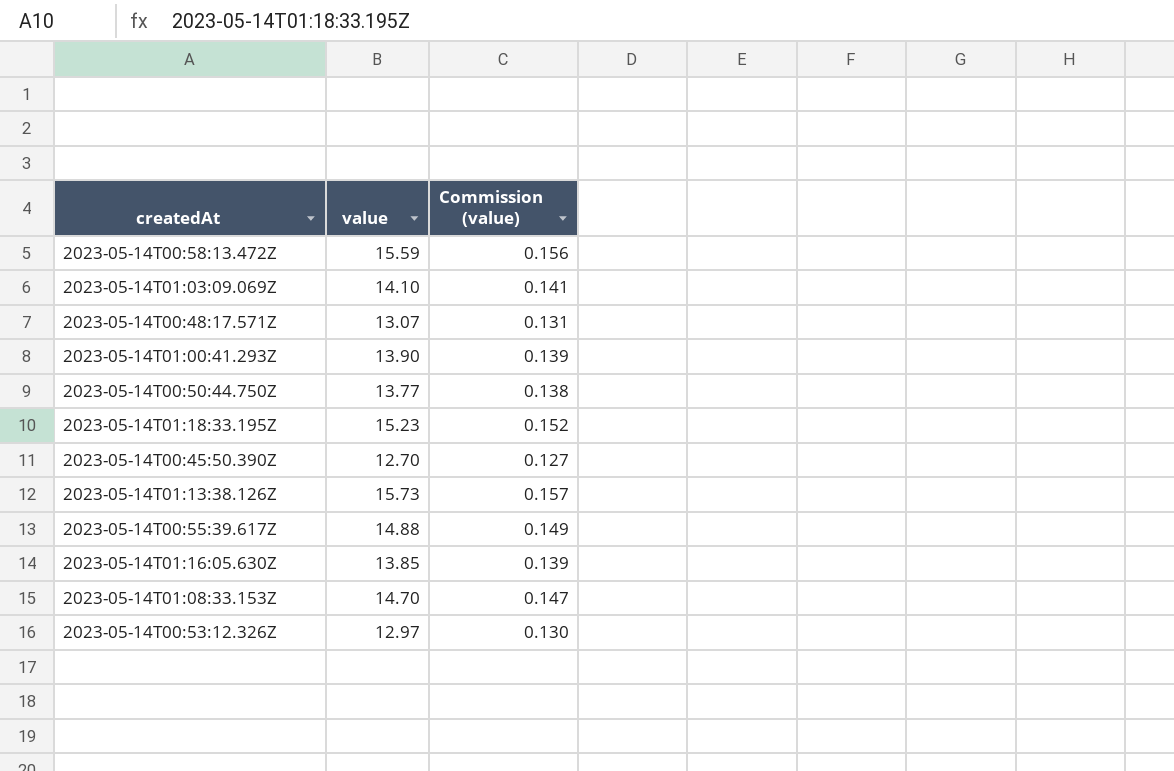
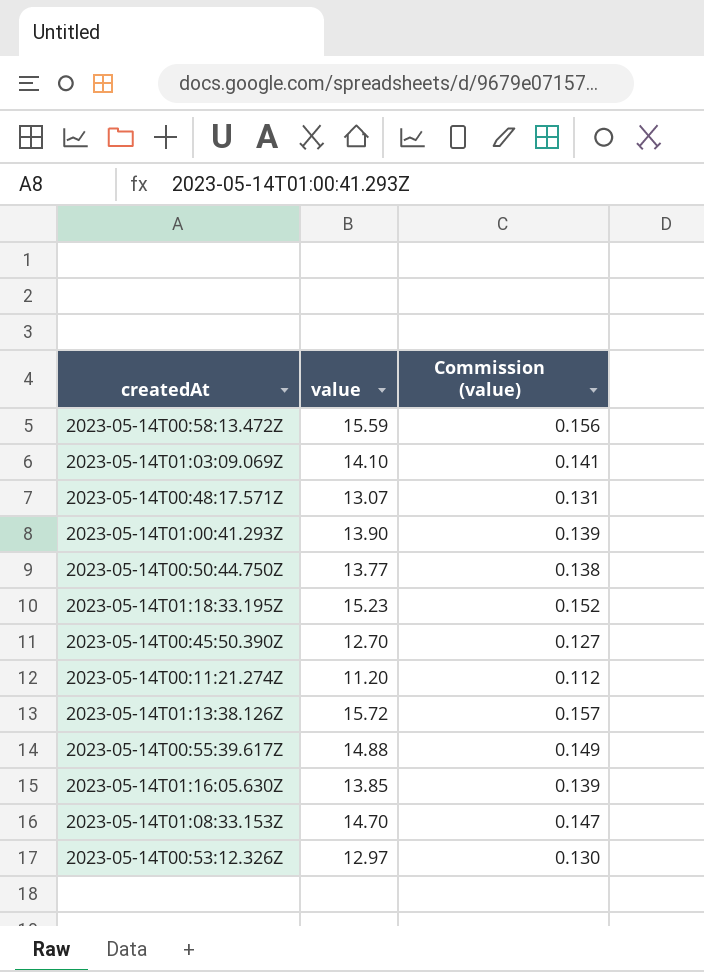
row 2023-05-14T00:11:21.274Z: none -> 11.20 | 0.112
2023-05-14T01:13:38.126Z | value: 15.73 -> 15.72

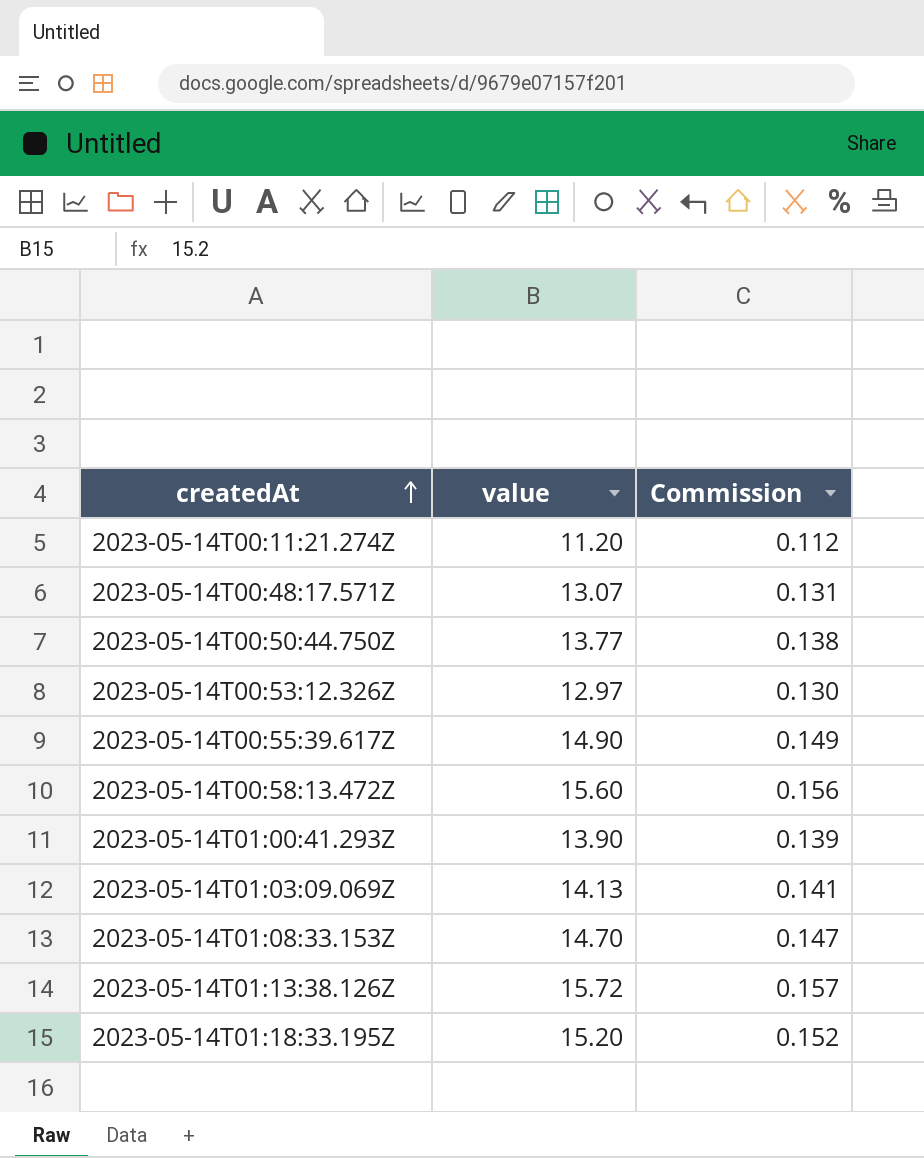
row order: none -> createdAt ascending
column name: Commission (value) -> Commission
row 2023-05-14T00:45:50.390Z: 12.70 | 0.127 -> none
row 2023-05-14T01:16:05.630Z: 13.85 | 0.139 -> none
2023-05-14T00:55:39.617Z | value: 14.88 -> 14.90
2023-05-14T00:58:13.472Z | value: 15.59 -> 15.60
2023-05-14T01:03:09.069Z | value: 14.10 -> 14.13
2023-05-14T01:18:33.195Z | value: 15.23 -> 15.20

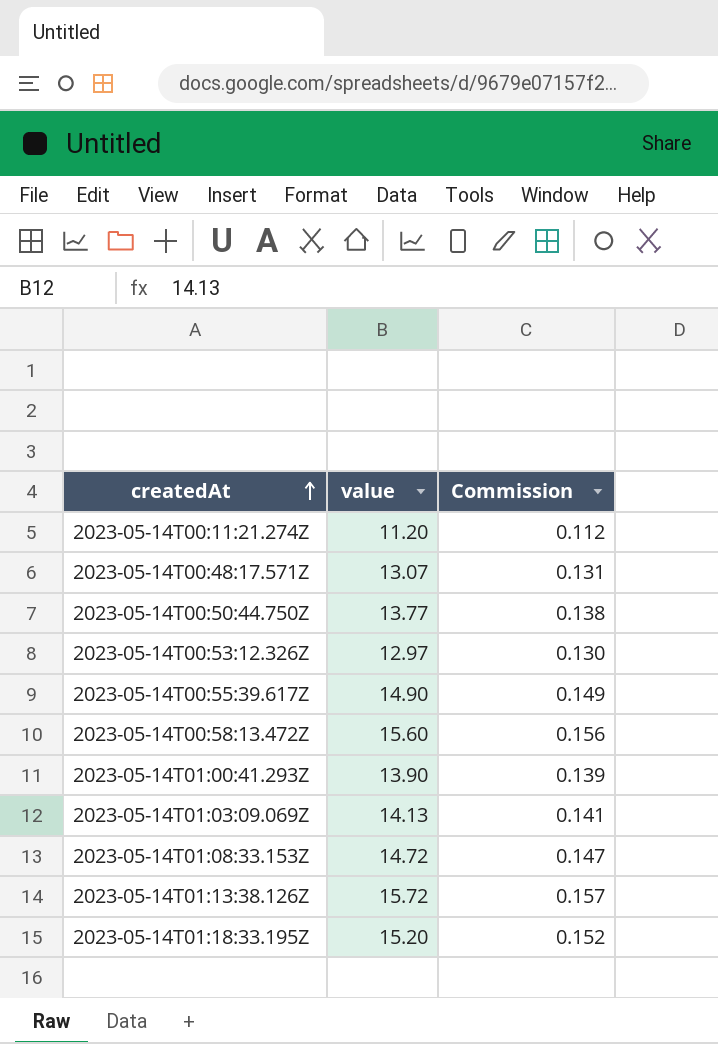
2023-05-14T01:08:33.153Z | value: 14.70 -> 14.72

